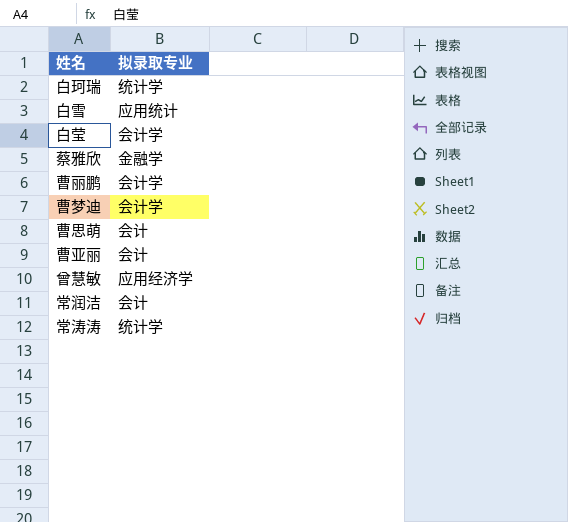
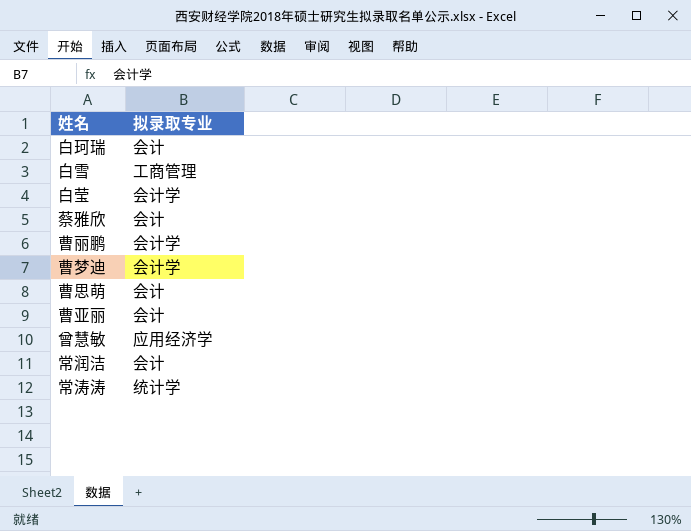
白珂瑞 | 拟录取专业: 统计学 -> 会计
白雪 | 拟录取专业: 应用统计 -> 工商管理
蔡雅欣 | 拟录取专业: 金融学 -> 会计

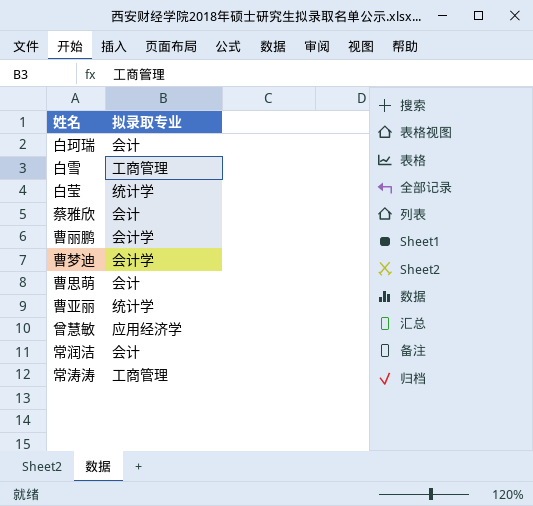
白莹 | 拟录取专业: 会计学 -> 统计学
曹亚丽 | 拟录取专业: 会计 -> 统计学
常涛涛 | 拟录取专业: 统计学 -> 工商管理

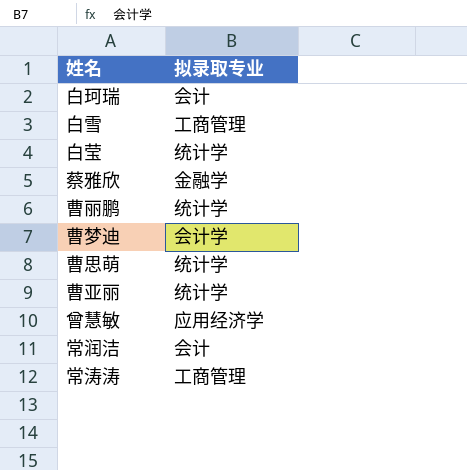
蔡雅欣 | 拟录取专业: 会计 -> 金融学
曹丽鹏 | 拟录取专业: 会计学 -> 统计学
曹思萌 | 拟录取专业: 会计 -> 统计学

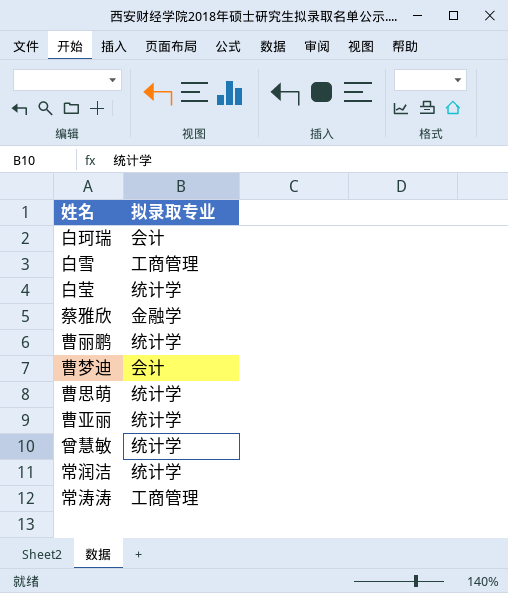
曹梦迪 | 拟录取专业: 会计学 -> 会计
曾慧敏 | 拟录取专业: 应用经济学 -> 统计学
常润洁 | 拟录取专业: 会计 -> 统计学

